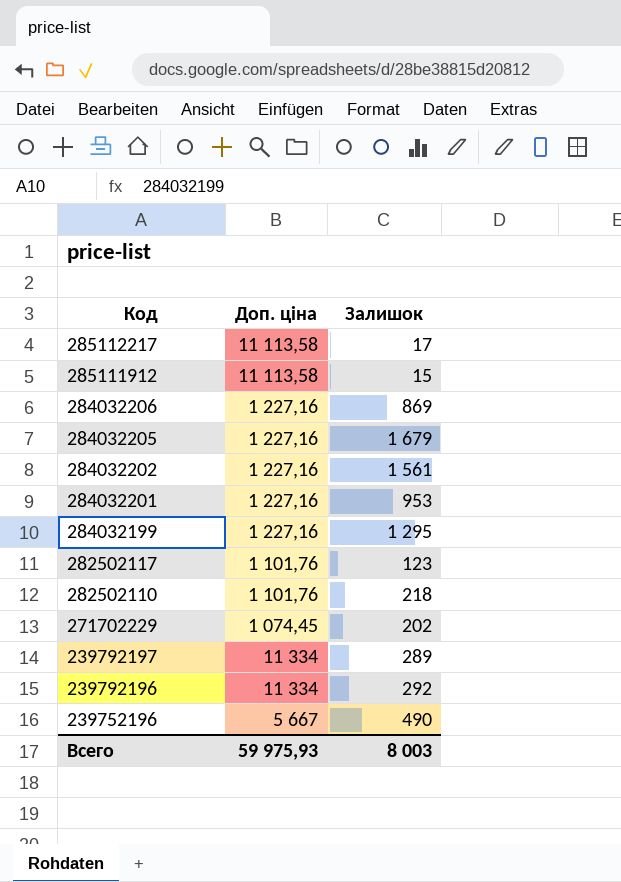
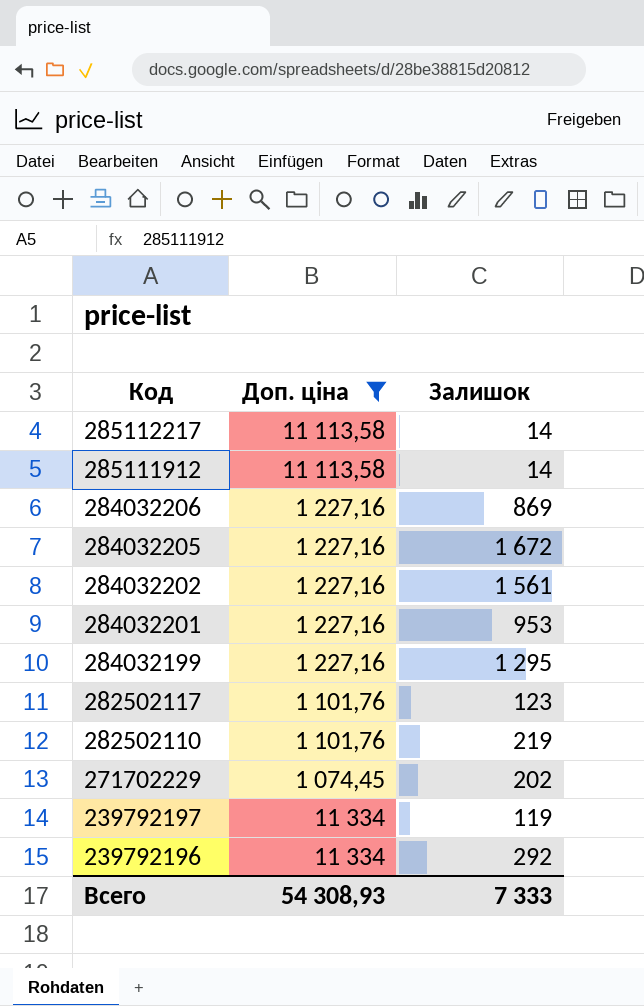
filter: none -> Доп. ціна != 5 667
285112217 | Залишок: 17 -> 14
285111912 | Залишок: 15 -> 14
284032205 | Залишок: 1 679 -> 1 672
282502110 | Залишок: 218 -> 219
239792197 | Залишок: 289 -> 119
Всего | Доп. ціна: 59 975,93 -> 54 308,93
Всего | Залишок: 8 003 -> 7 333

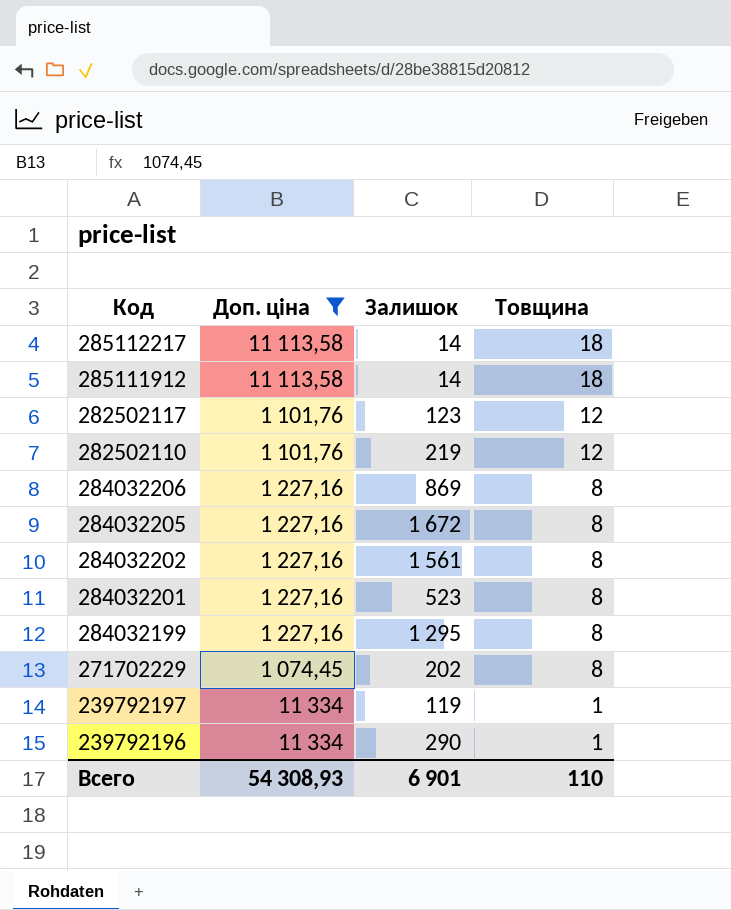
row order: Код descending -> Товщина descending
column Товщина | position: none -> 4
284032201 | Залишок: 953 -> 523
239792196 | Залишок: 292 -> 290
Всего | Залишок: 7 333 -> 6 901

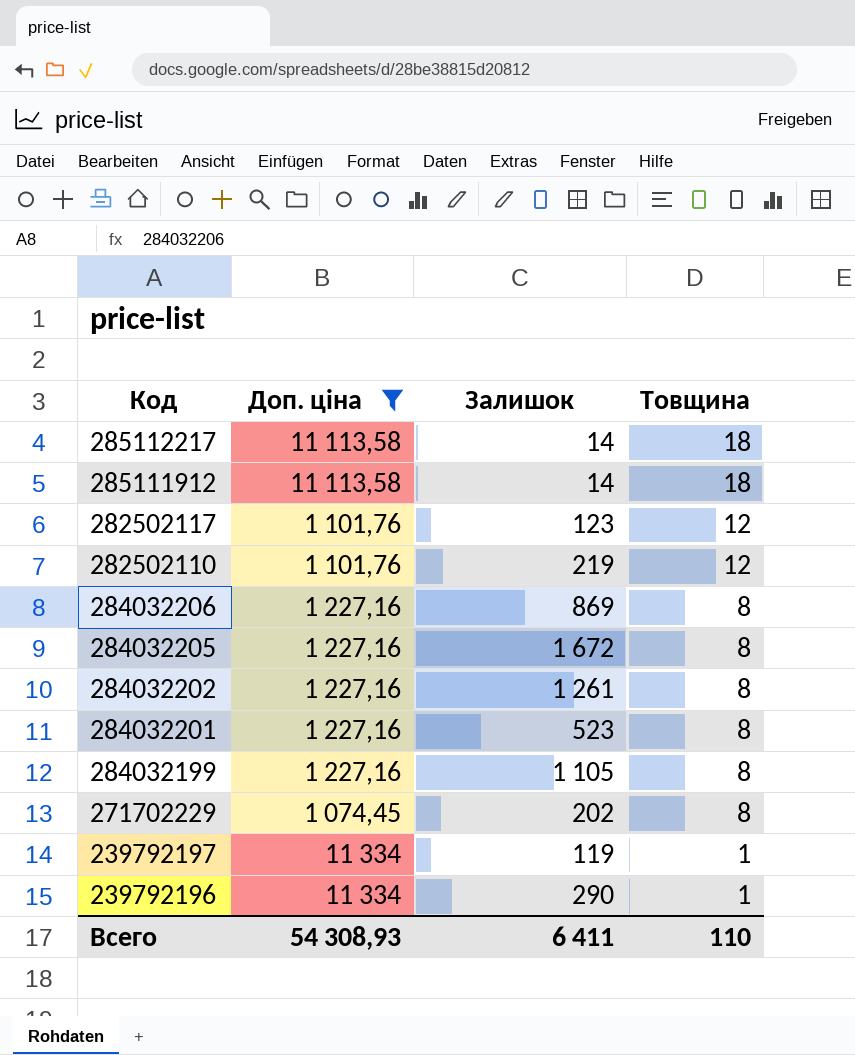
284032202 | Залишок: 1 561 -> 1 261
284032199 | Залишок: 1 295 -> 1 105
Всего | Залишок: 6 901 -> 6 411

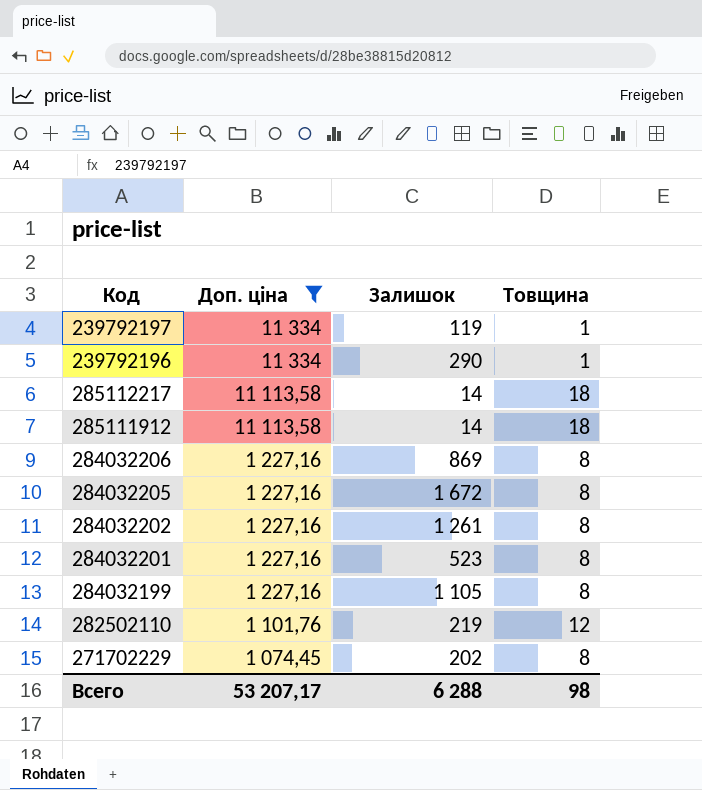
row order: Товщина descending -> Доп. ціна descending
row 282502117: 1 101,76 | 123 | 12 -> none
Всего | Доп. ціна: 54 308,93 -> 53 207,17
Всего | Залишок: 6 411 -> 6 288
Всего | Товщина: 110 -> 98

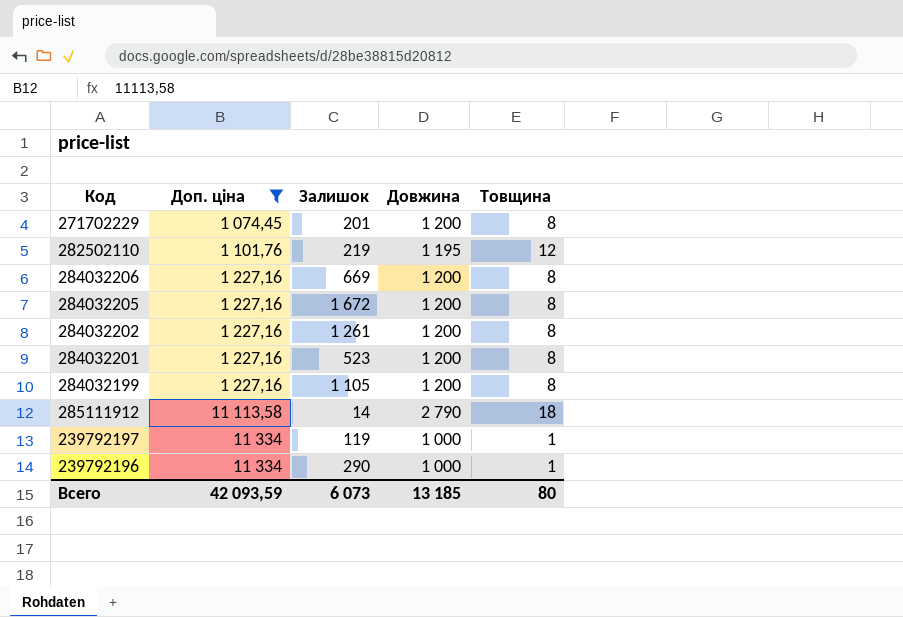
row order: Доп. ціна descending -> Доп. ціна ascending
column Довжина | position: none -> 4
row 285112217: 11 113,58 | 14 | 18 -> none
271702229 | Залишок: 202 -> 201
284032206 | Залишок: 869 -> 669
Всего | Доп. ціна: 53 207,17 -> 42 093,59
Всего | Залишок: 6 288 -> 6 073
Всего | Товщина: 98 -> 80

